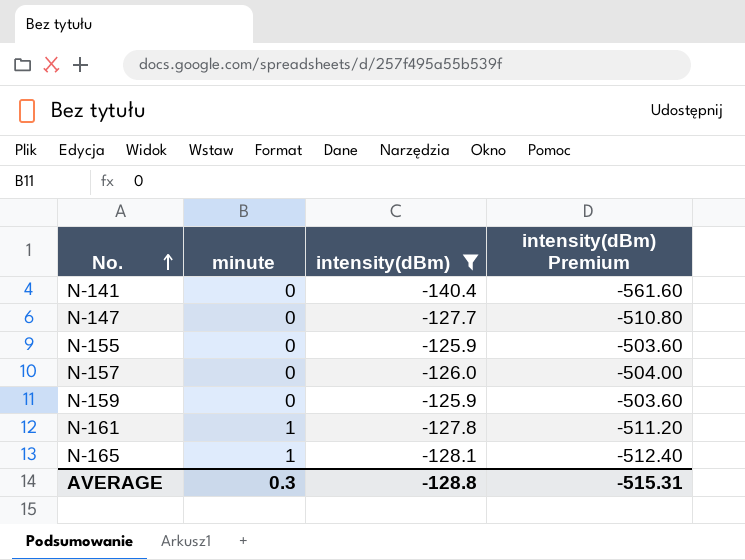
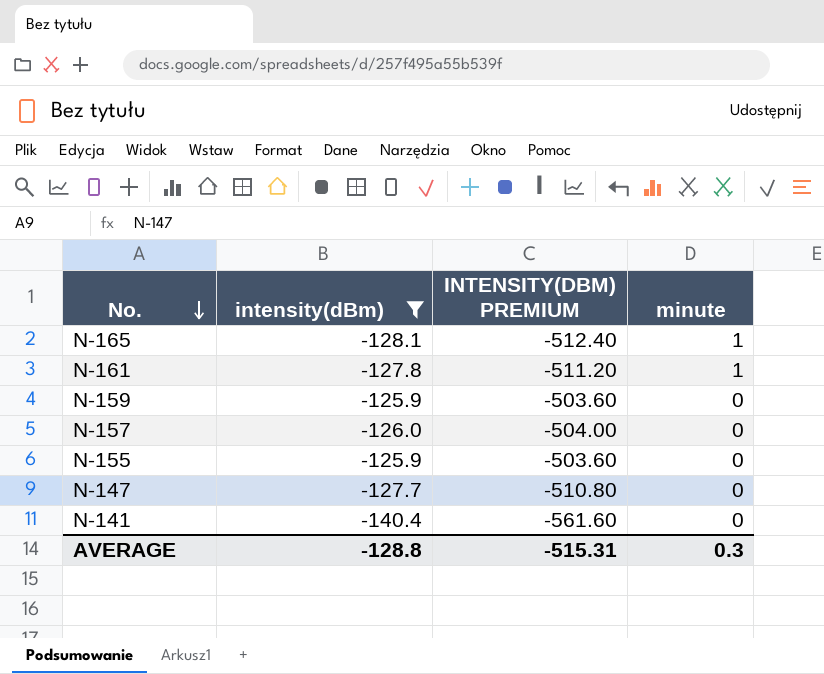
row order: No. ascending -> No. descending
column name: intensity(dBm) Premium -> INTENSITY(DBM) PREMIUM
column minute | position: 2 -> 4

